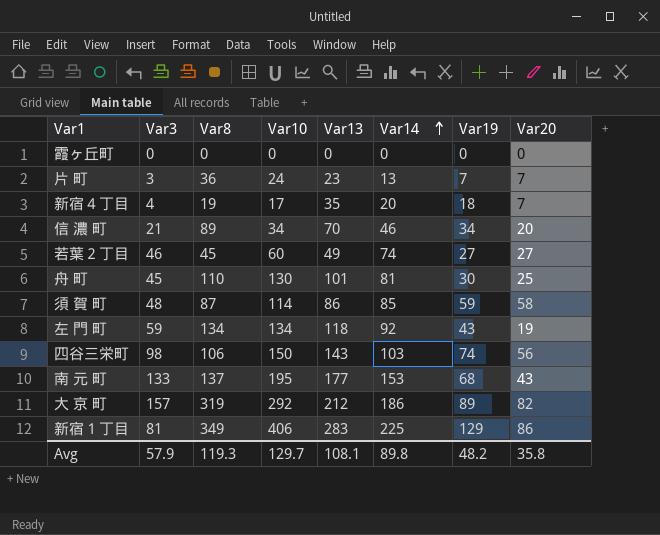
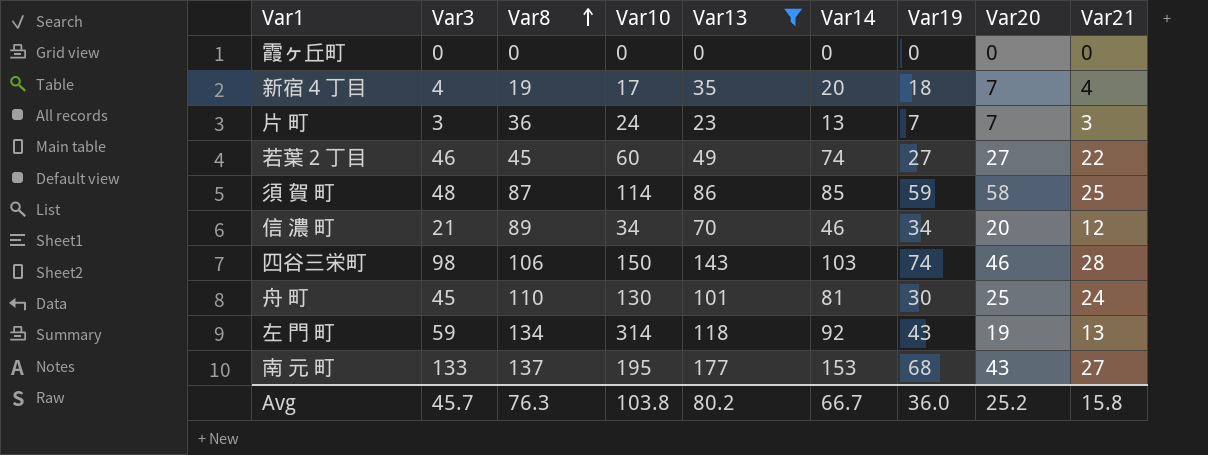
filter: none -> Var13 <= 177
row order: Var14 ascending -> Var8 ascending
column Var21 | position: none -> 9
四谷三栄町 | Var20: 56 -> 46
左 門 町 | Var10: 134 -> 314
Avg | Var3: 57.9 -> 45.7
Avg | Var8: 119.3 -> 76.3
Avg | Var10: 129.7 -> 103.8
Avg | Var13: 108.1 -> 80.2
Avg | Var14: 89.8 -> 66.7
Avg | Var19: 48.2 -> 36.0
Avg | Var20: 35.8 -> 25.2

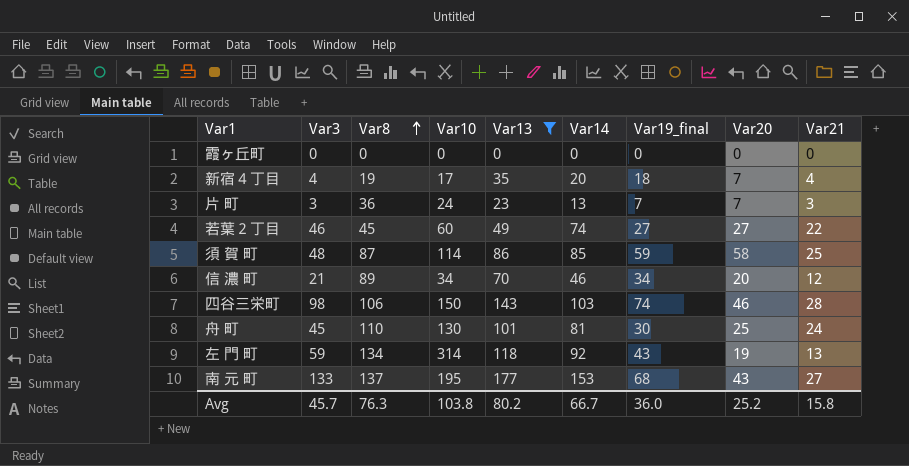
column name: Var19 -> Var19_final

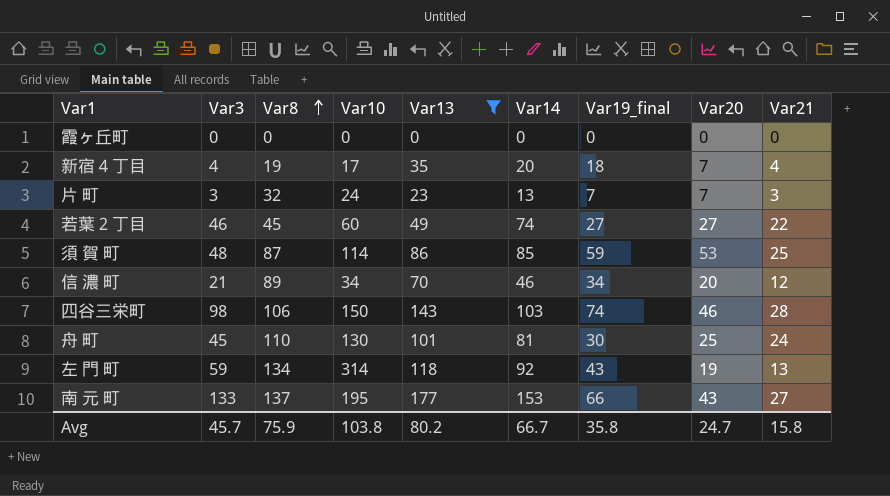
片 町 | Var8: 36 -> 32
須 賀 町 | Var20: 58 -> 53
南 元 町 | Var19_final: 68 -> 66
Avg | Var8: 76.3 -> 75.9
Avg | Var19_final: 36.0 -> 35.8
Avg | Var20: 25.2 -> 24.7

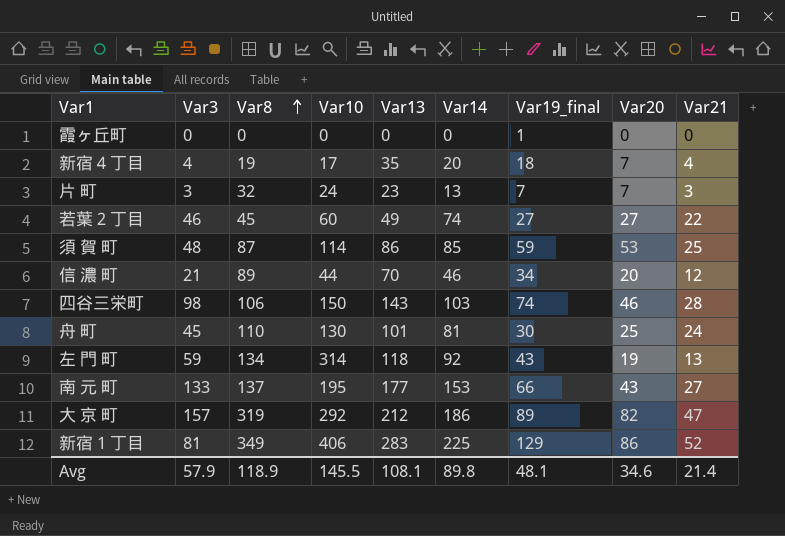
filter: Var13 <= 177 -> none
霞ヶ丘町 | Var19_final: 0 -> 1
信 濃 町 | Var10: 34 -> 44
Avg | Var3: 45.7 -> 57.9
Avg | Var8: 75.9 -> 118.9
Avg | Var10: 103.8 -> 145.5
Avg | Var13: 80.2 -> 108.1
Avg | Var14: 66.7 -> 89.8
Avg | Var19_final: 35.8 -> 48.1
Avg | Var20: 24.7 -> 34.6
Avg | Var21: 15.8 -> 21.4

